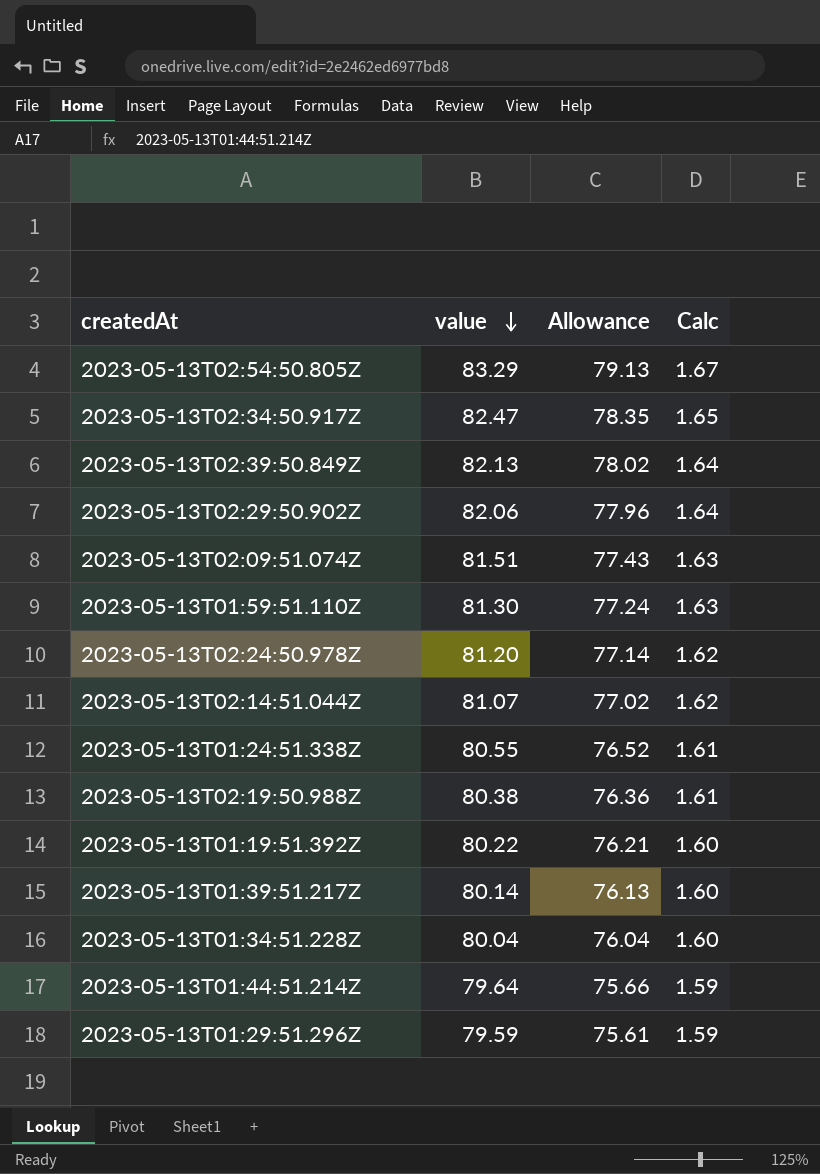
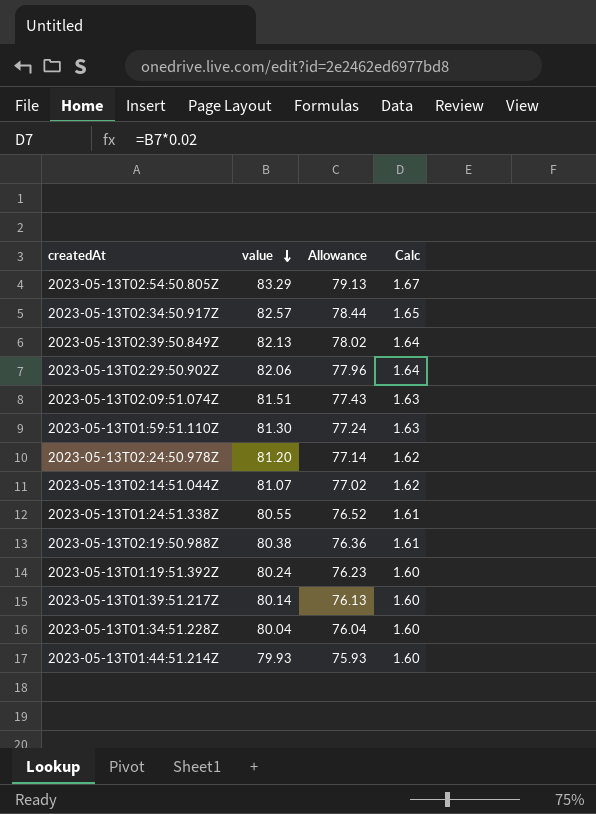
row 2023-05-13T01:29:51.296Z: 79.59 | 75.61 | 1.59 -> none
2023-05-13T02:34:50.917Z | value: 82.47 -> 82.57
2023-05-13T02:34:50.917Z | Allowance: 78.35 -> 78.44
2023-05-13T01:19:51.392Z | value: 80.22 -> 80.24
2023-05-13T01:19:51.392Z | Allowance: 76.21 -> 76.23
2023-05-13T01:44:51.214Z | value: 79.64 -> 79.93
2023-05-13T01:44:51.214Z | Allowance: 75.66 -> 75.93
2023-05-13T01:44:51.214Z | Calc: 1.59 -> 1.60

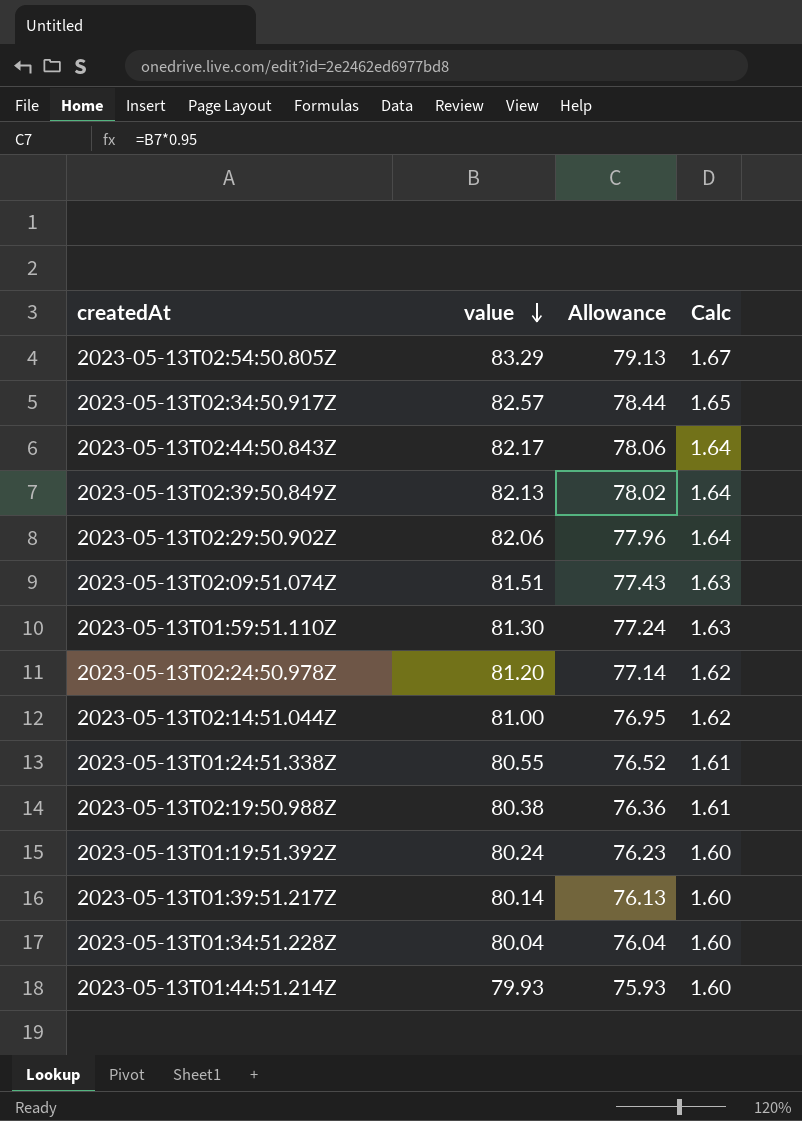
row 2023-05-13T02:44:50.843Z: none -> 82.17 | 78.06 | 1.64
2023-05-13T02:14:51.044Z | value: 81.07 -> 81.00
2023-05-13T02:14:51.044Z | Allowance: 77.02 -> 76.95

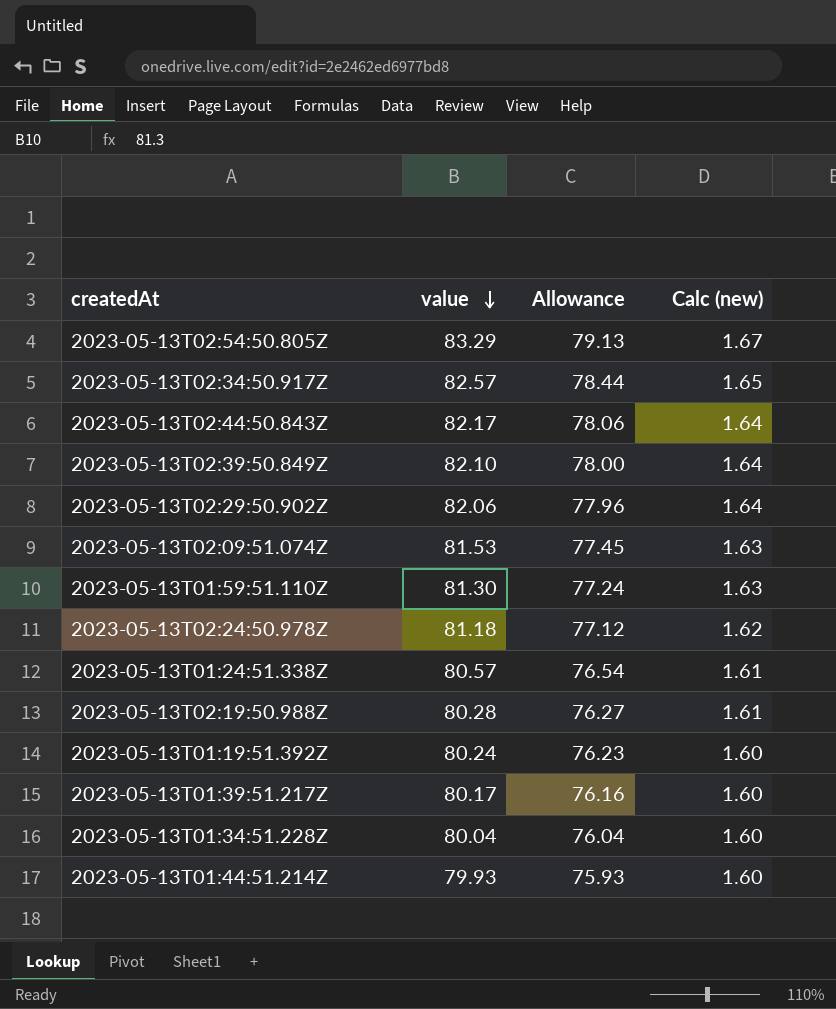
column name: Calc -> Calc (new)
row 2023-05-13T02:14:51.044Z: 81.00 | 76.95 | 1.62 -> none
2023-05-13T02:39:50.849Z | value: 82.13 -> 82.10
2023-05-13T02:39:50.849Z | Allowance: 78.02 -> 78.00
2023-05-13T02:09:51.074Z | value: 81.51 -> 81.53
2023-05-13T02:09:51.074Z | Allowance: 77.43 -> 77.45
2023-05-13T02:24:50.978Z | value: 81.20 -> 81.18
2023-05-13T02:24:50.978Z | Allowance: 77.14 -> 77.12
2023-05-13T01:24:51.338Z | value: 80.55 -> 80.57
2023-05-13T01:24:51.338Z | Allowance: 76.52 -> 76.54
2023-05-13T02:19:50.988Z | value: 80.38 -> 80.28
2023-05-13T02:19:50.988Z | Allowance: 76.36 -> 76.27
2023-05-13T01:39:51.217Z | value: 80.14 -> 80.17
2023-05-13T01:39:51.217Z | Allowance: 76.13 -> 76.16

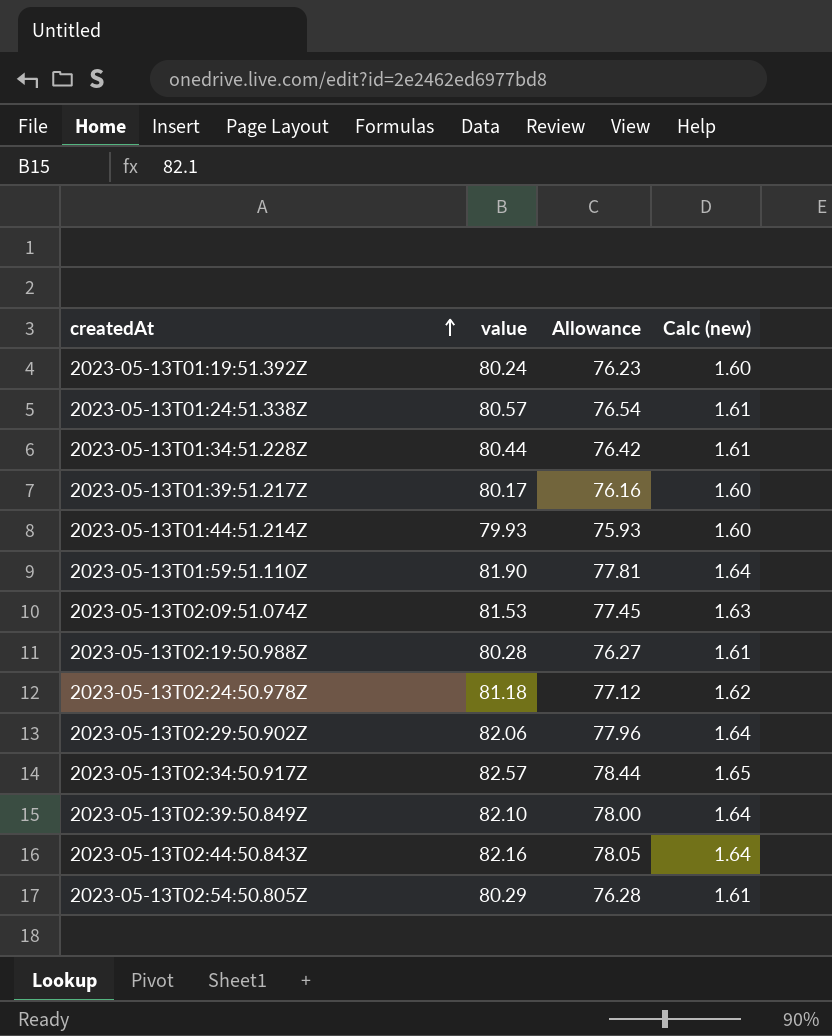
row order: value descending -> createdAt ascending
2023-05-13T01:34:51.228Z | value: 80.04 -> 80.44
2023-05-13T01:34:51.228Z | Allowance: 76.04 -> 76.42
2023-05-13T01:34:51.228Z | Calc (new): 1.60 -> 1.61
2023-05-13T01:59:51.110Z | value: 81.30 -> 81.90
2023-05-13T01:59:51.110Z | Allowance: 77.24 -> 77.81
2023-05-13T01:59:51.110Z | Calc (new): 1.63 -> 1.64
2023-05-13T02:44:50.843Z | value: 82.17 -> 82.16
2023-05-13T02:44:50.843Z | Allowance: 78.06 -> 78.05
2023-05-13T02:54:50.805Z | value: 83.29 -> 80.29
2023-05-13T02:54:50.805Z | Allowance: 79.13 -> 76.28
2023-05-13T02:54:50.805Z | Calc (new): 1.67 -> 1.61

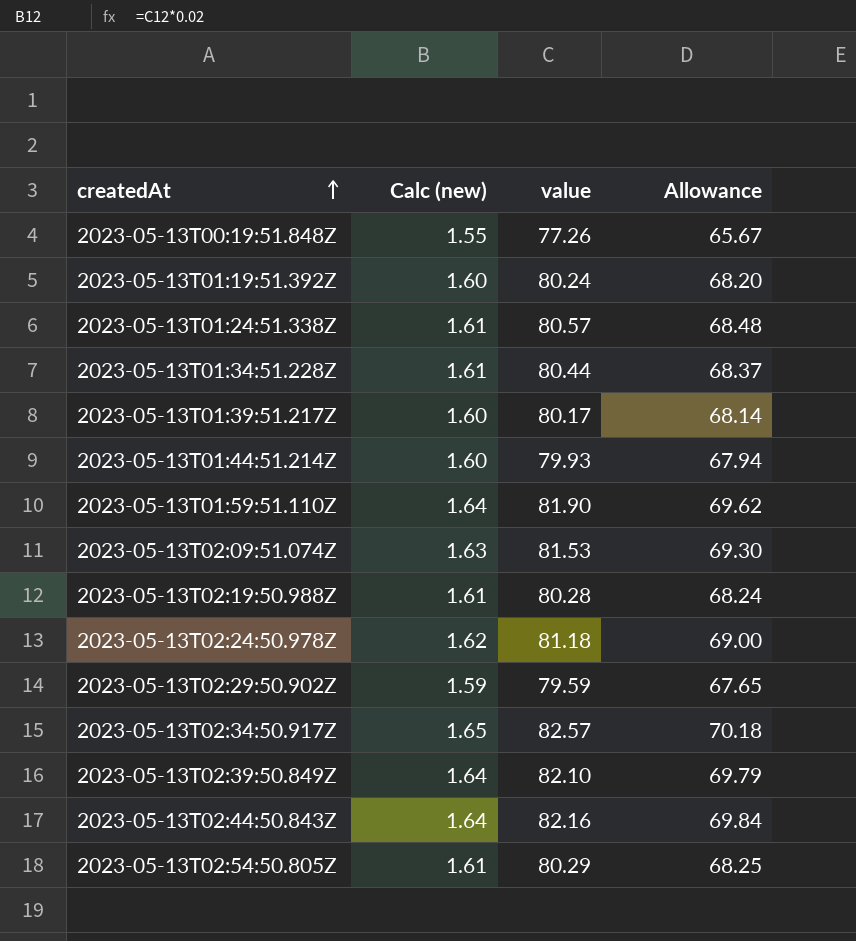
column Calc (new) | position: 4 -> 2
column Allowance | formula: [value] * 0.95 -> [value] * 0.85
row 2023-05-13T00:19:51.848Z: none -> 1.55 | 77.26 | 65.67
2023-05-13T02:29:50.902Z | Calc (new): 1.64 -> 1.59
2023-05-13T02:29:50.902Z | value: 82.06 -> 79.59

